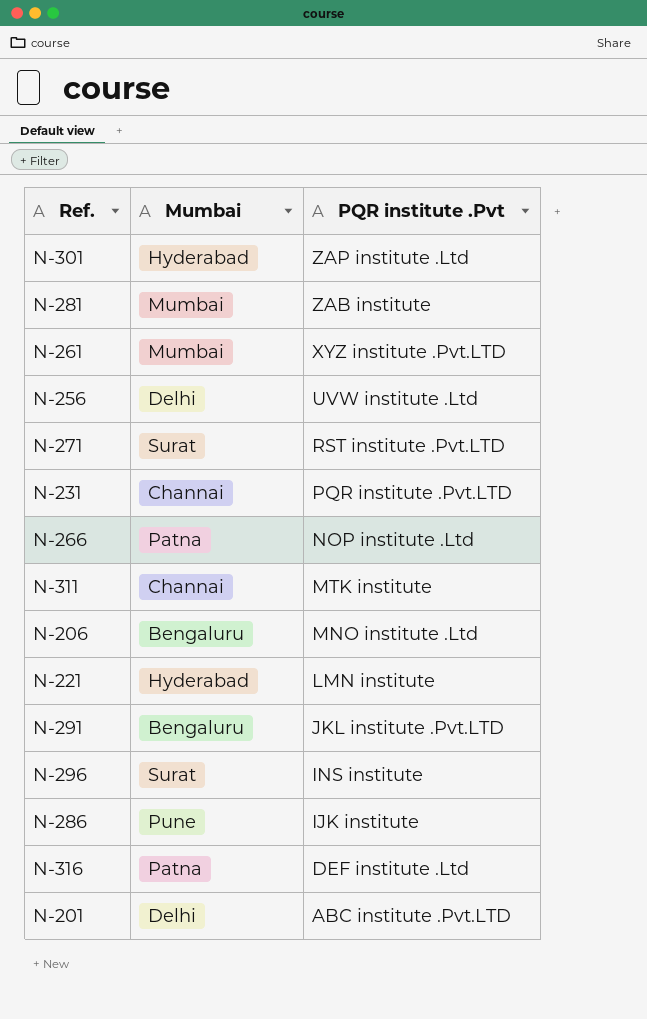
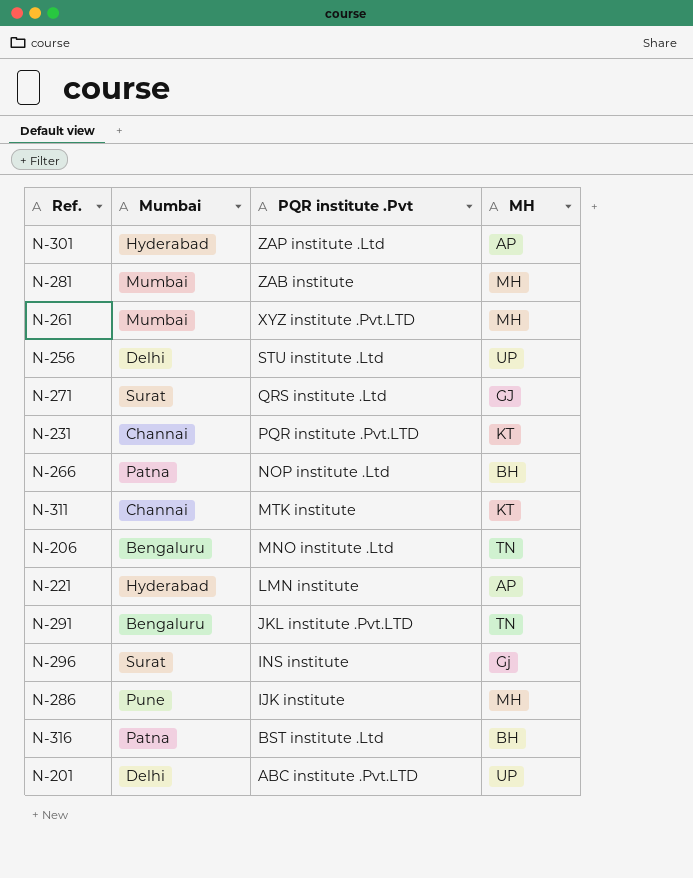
column MH | position: none -> 4
N-256 | PQR institute .Pvt: UVW institute .Ltd -> STU institute .Ltd
N-271 | PQR institute .Pvt: RST institute .Pvt.LTD -> QRS institute .Ltd
N-316 | PQR institute .Pvt: DEF institute .Ltd -> BST institute .Ltd

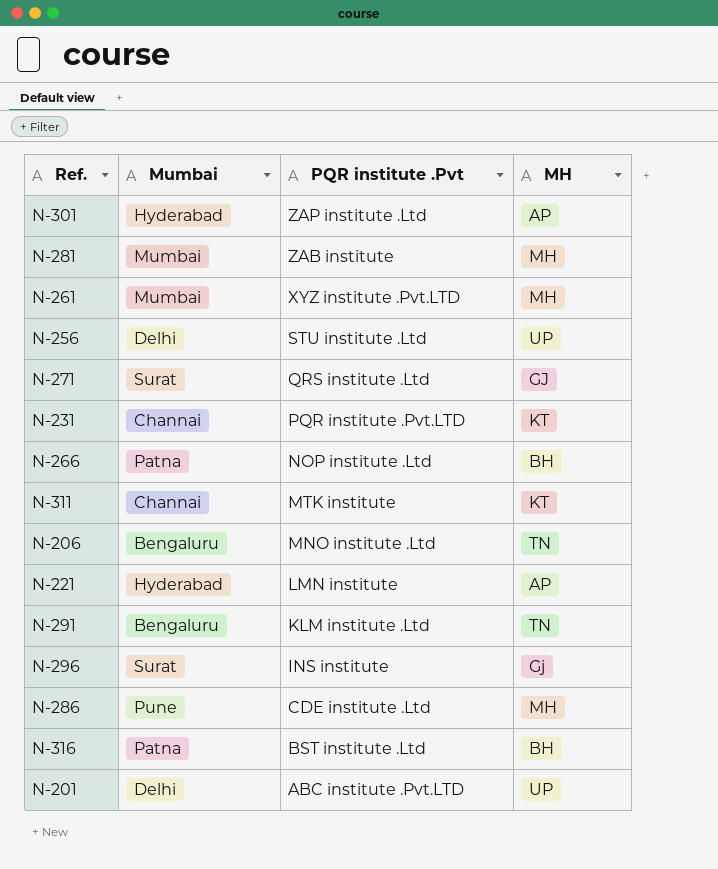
N-291 | PQR institute .Pvt: JKL institute .Pvt.LTD -> KLM institute .Ltd
N-286 | PQR institute .Pvt: IJK institute -> CDE institute .Ltd

